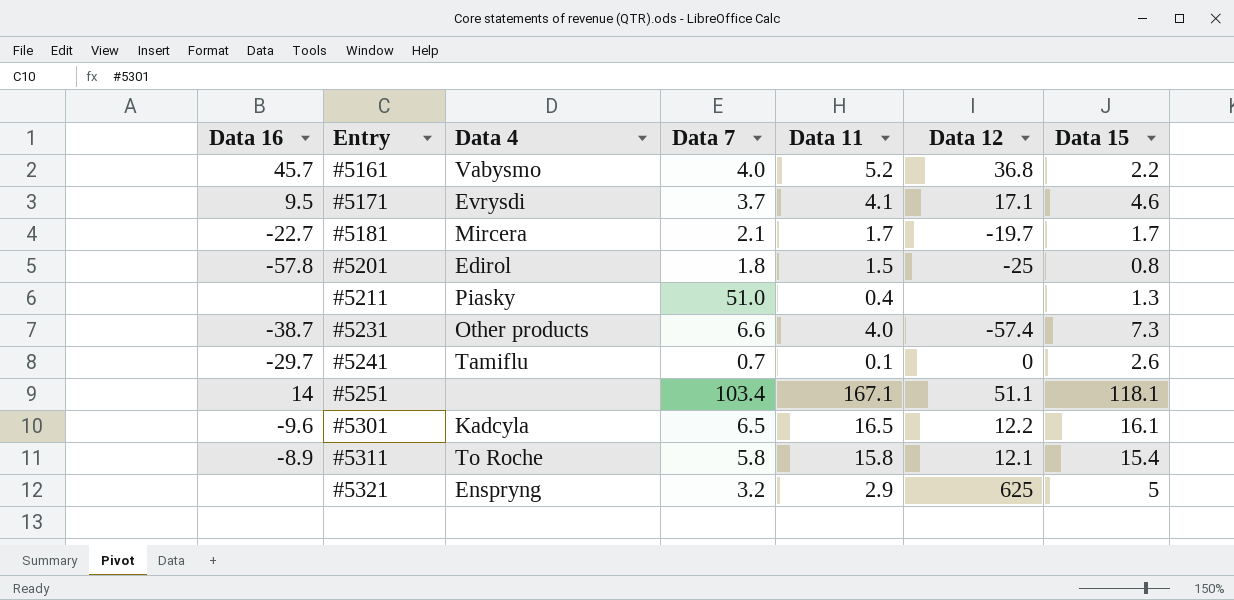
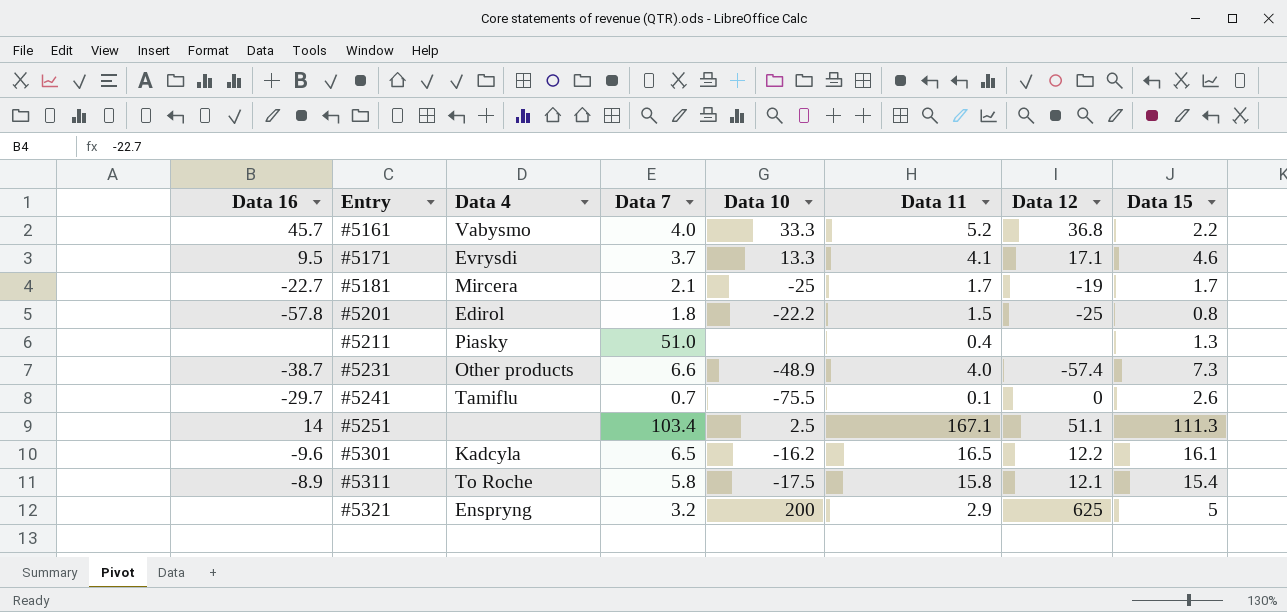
column Data 10 | position: none -> 5
#5181 | Data 12: -19.7 -> -19
#5251 | Data 15: 118.1 -> 111.3

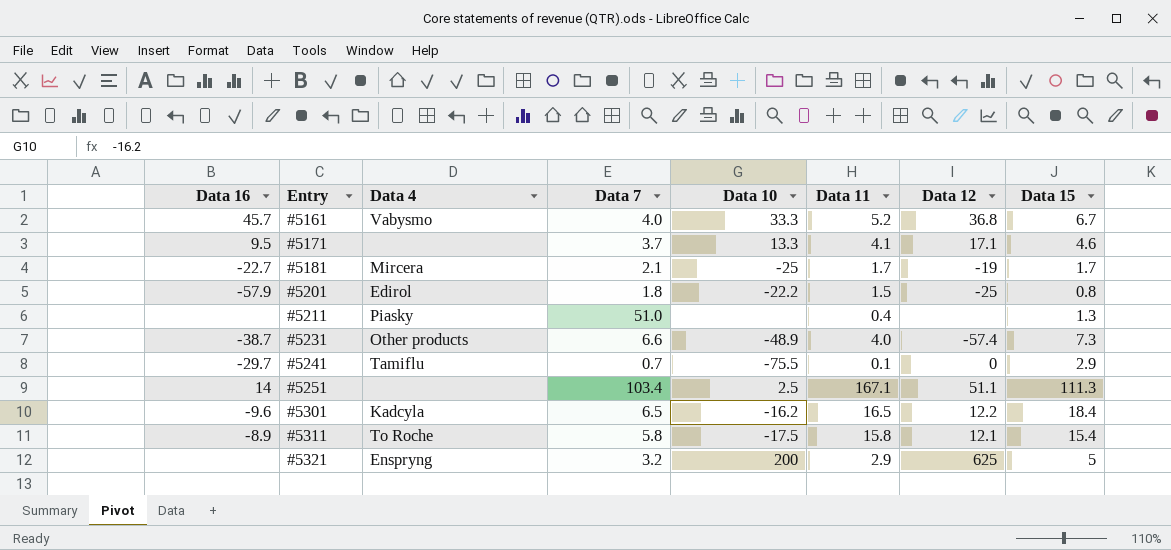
#5161 | Data 15: 2.2 -> 6.7
#5171 | Data 4: Evrysdi -> none
#5201 | Data 16: -57.8 -> -57.9
#5241 | Data 15: 2.6 -> 2.9
#5301 | Data 15: 16.1 -> 18.4

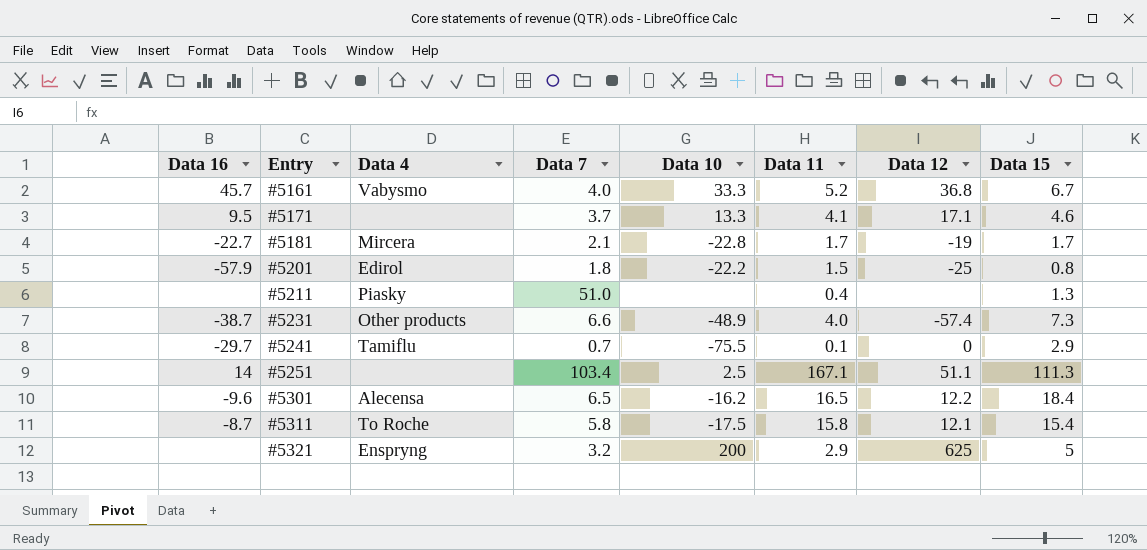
#5181 | Data 10: -25 -> -22.8
#5301 | Data 4: Kadcyla -> Alecensa
#5311 | Data 16: -8.9 -> -8.7

